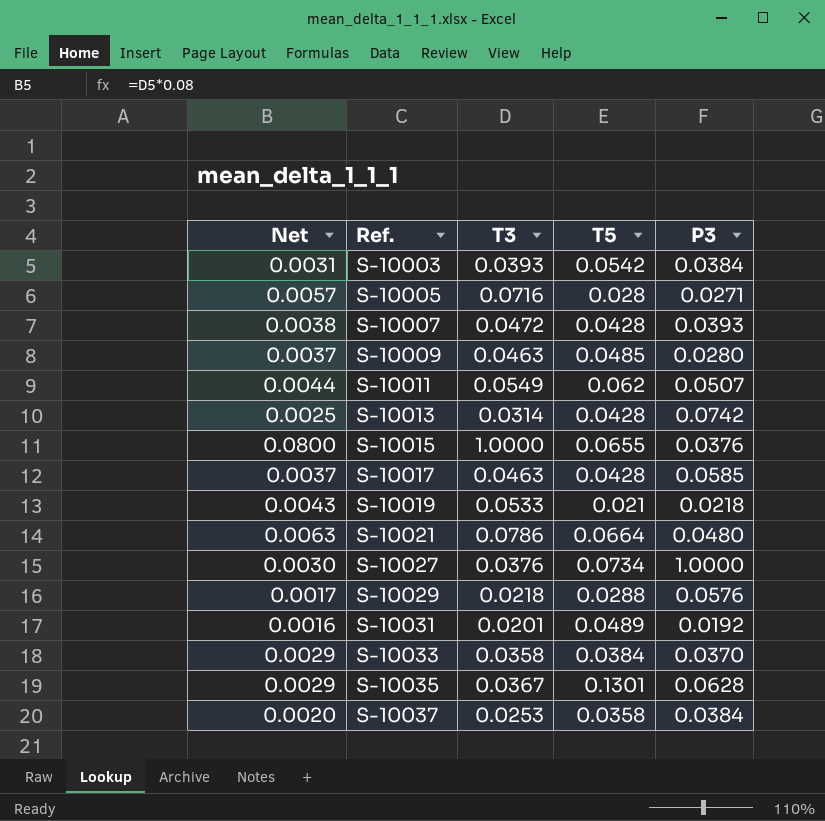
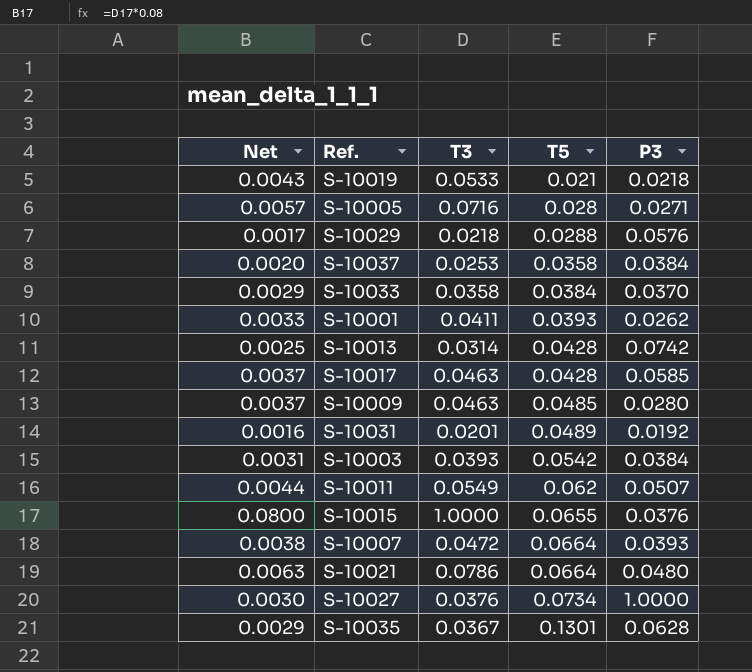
row order: Ref. ascending -> T5 ascending
row S-10001: none -> 0.0033 | 0.0411 | 0.0393 | 0.0262
S-10007 | T5: 0.0428 -> 0.0664

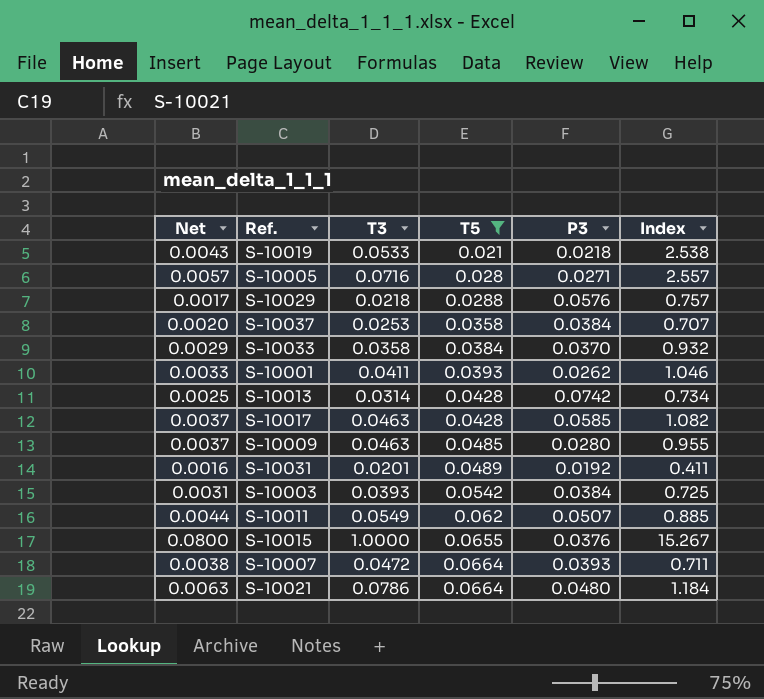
filter: none -> T5 <= 0.0664
column Index | formula: none -> [T3] / [T5]

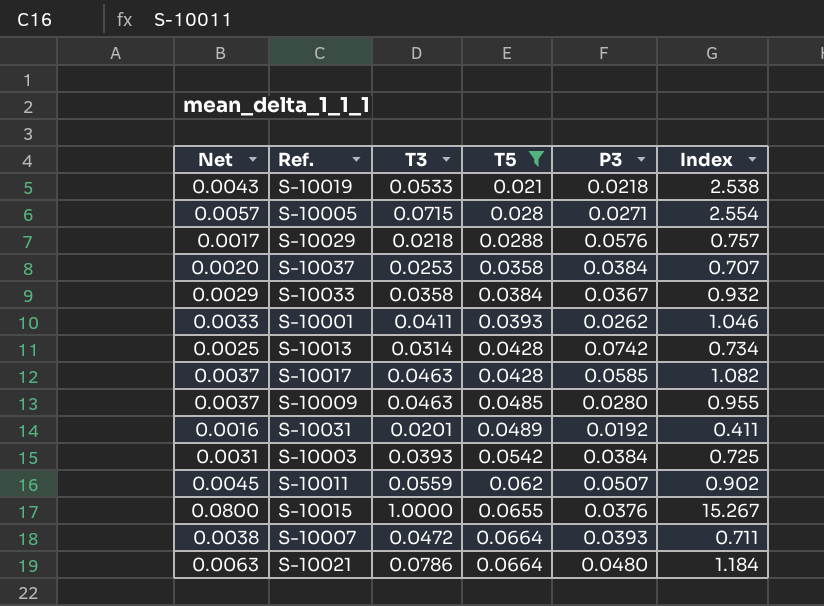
S-10005 | T3: 0.0716 -> 0.0715
S-10005 | Index: 2.557 -> 2.554
S-10033 | P3: 0.0370 -> 0.0367
S-10011 | Net: 0.0044 -> 0.0045
S-10011 | T3: 0.0549 -> 0.0559
S-10011 | Index: 0.885 -> 0.902

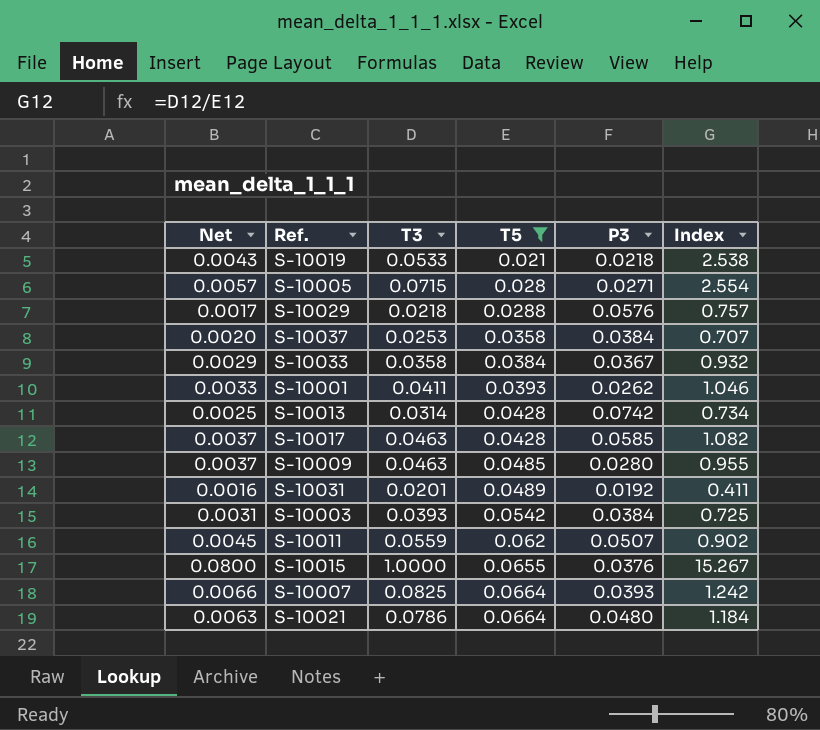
S-10007 | Net: 0.0038 -> 0.0066
S-10007 | T3: 0.0472 -> 0.0825
S-10007 | Index: 0.711 -> 1.242

